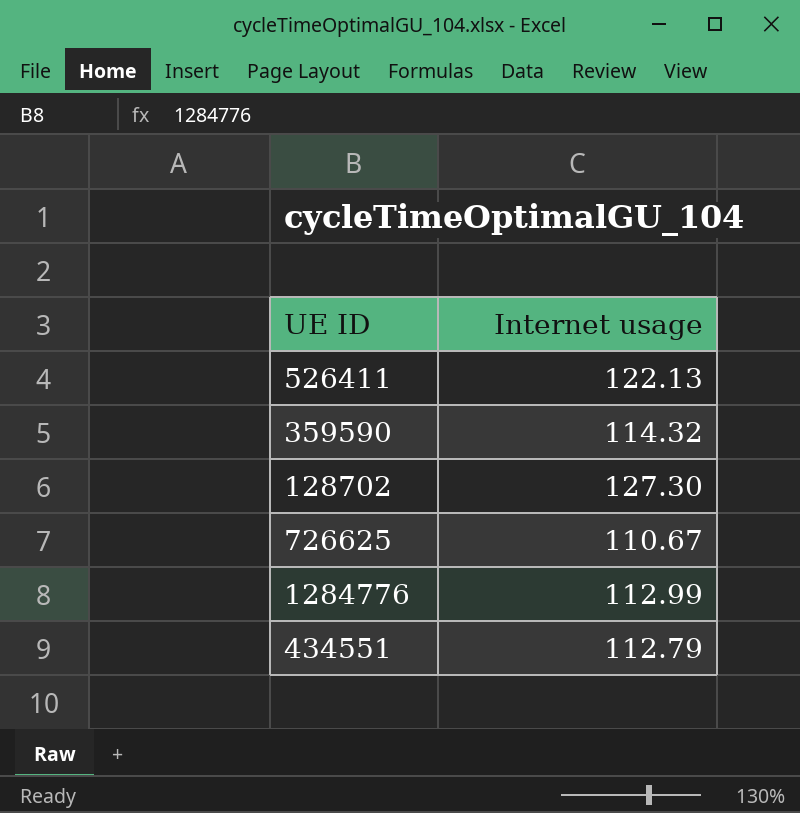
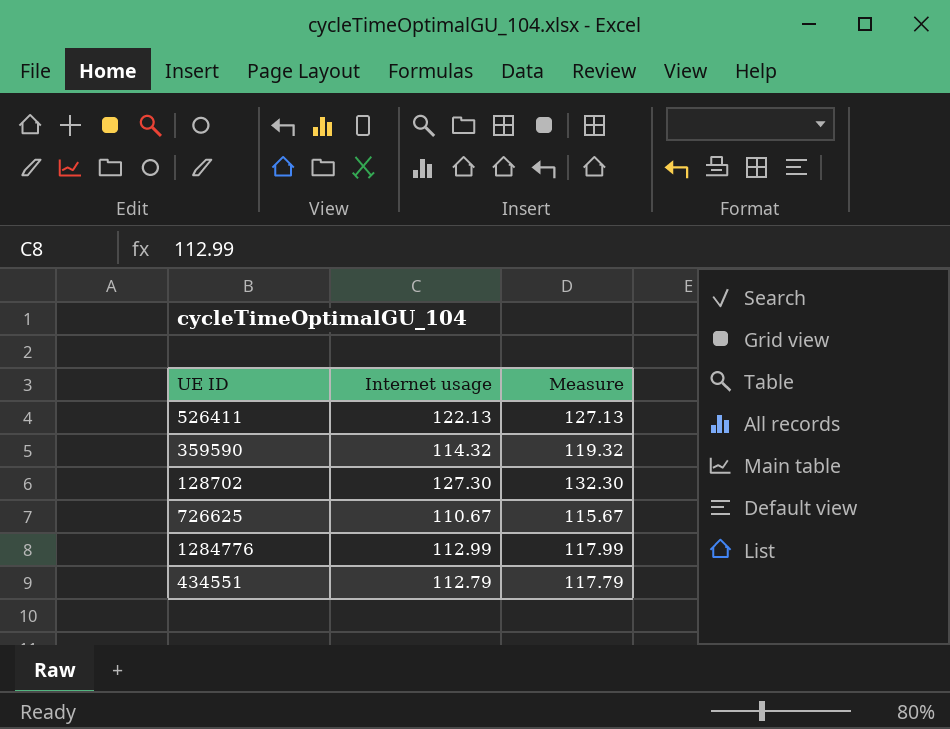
column Measure | formula: none -> [Internet usage] + 5

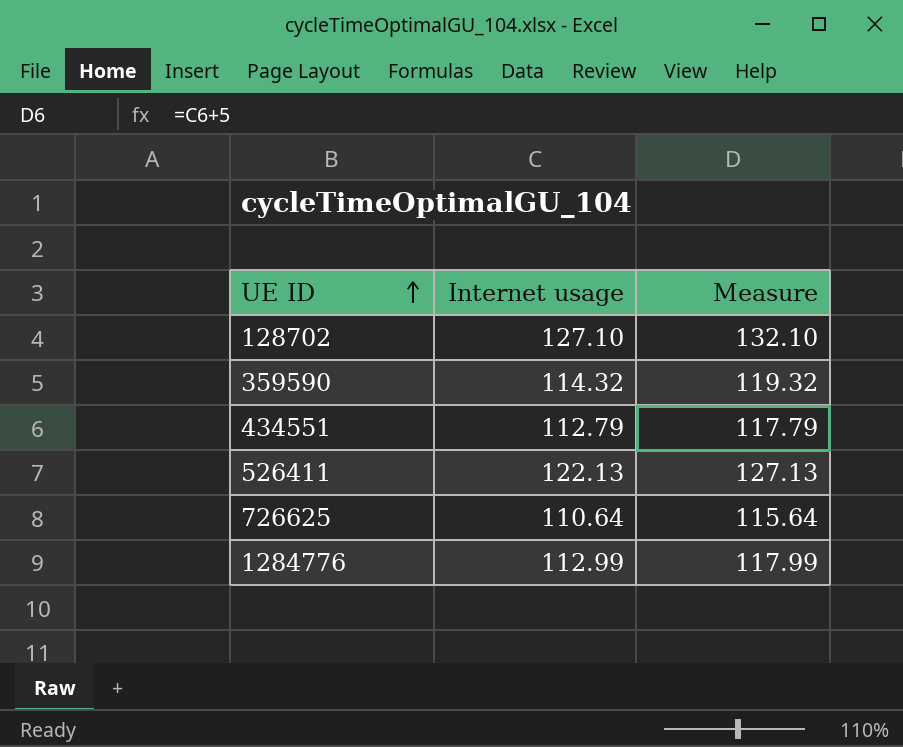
row order: none -> UE ID ascending
128702 | Internet usage: 127.30 -> 127.10
128702 | Measure: 132.30 -> 132.10
726625 | Internet usage: 110.67 -> 110.64
726625 | Measure: 115.67 -> 115.64

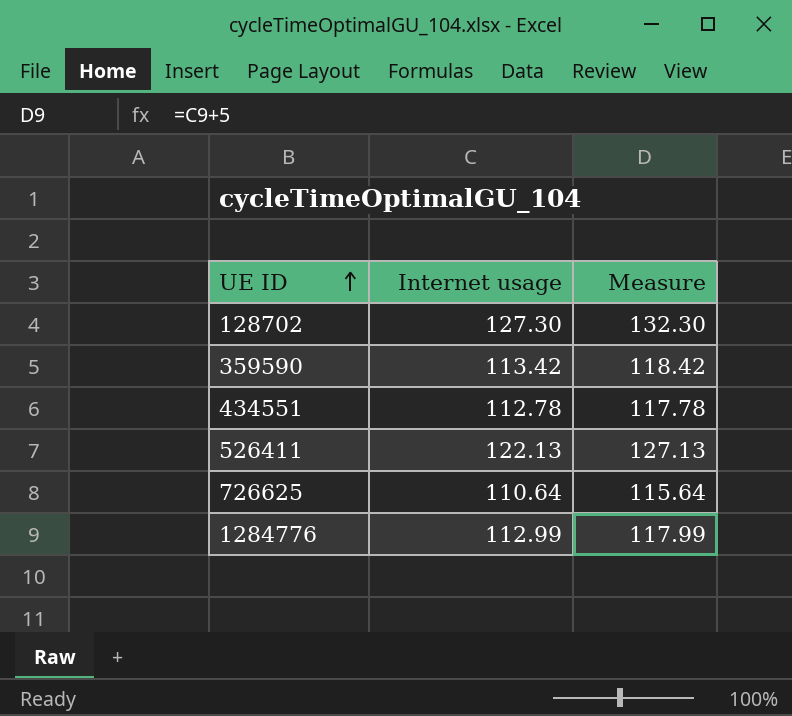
128702 | Internet usage: 127.10 -> 127.30
128702 | Measure: 132.10 -> 132.30
359590 | Internet usage: 114.32 -> 113.42
359590 | Measure: 119.32 -> 118.42
434551 | Internet usage: 112.79 -> 112.78
434551 | Measure: 117.79 -> 117.78

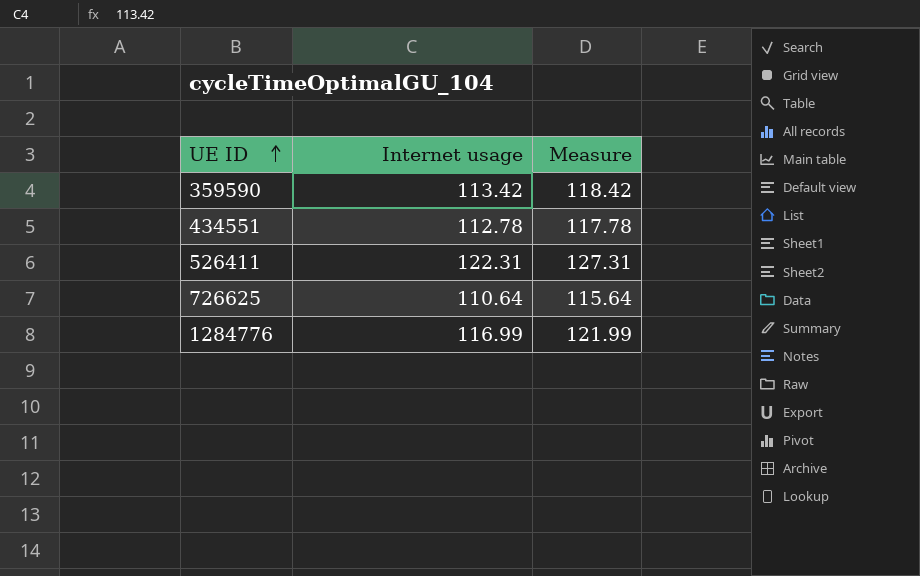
row 128702: 127.30 | 132.30 -> none
526411 | Internet usage: 122.13 -> 122.31
526411 | Measure: 127.13 -> 127.31
1284776 | Internet usage: 112.99 -> 116.99
1284776 | Measure: 117.99 -> 121.99

